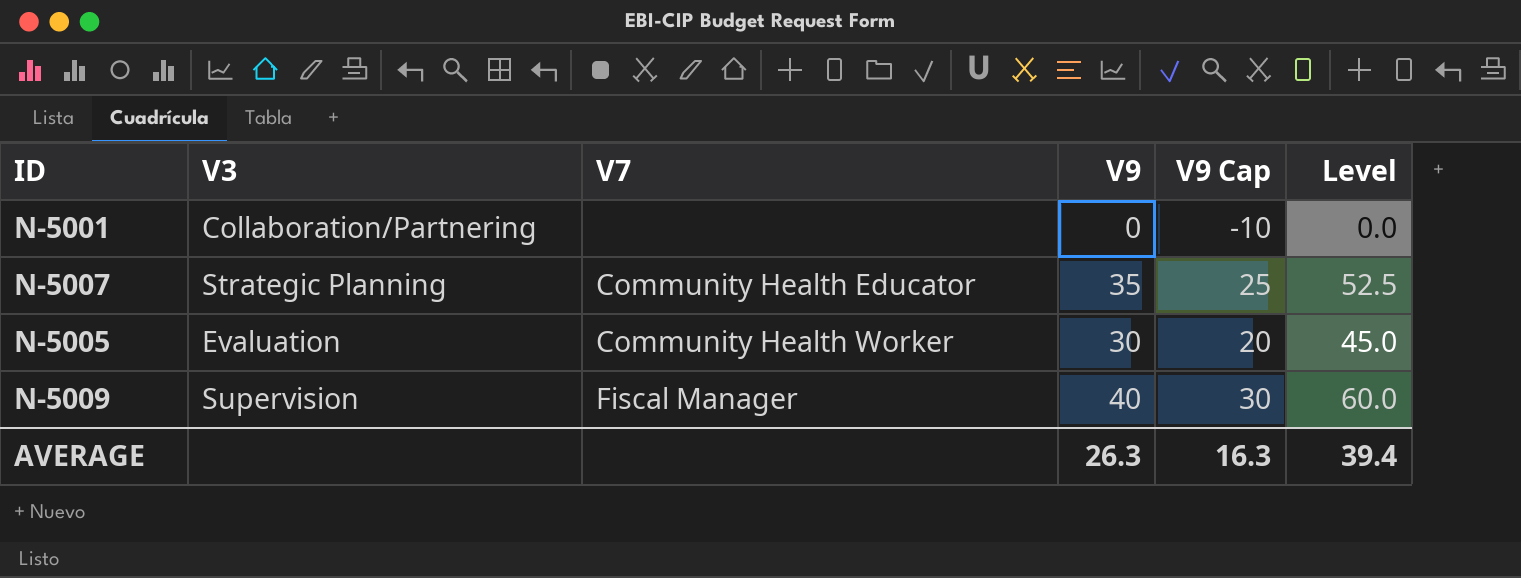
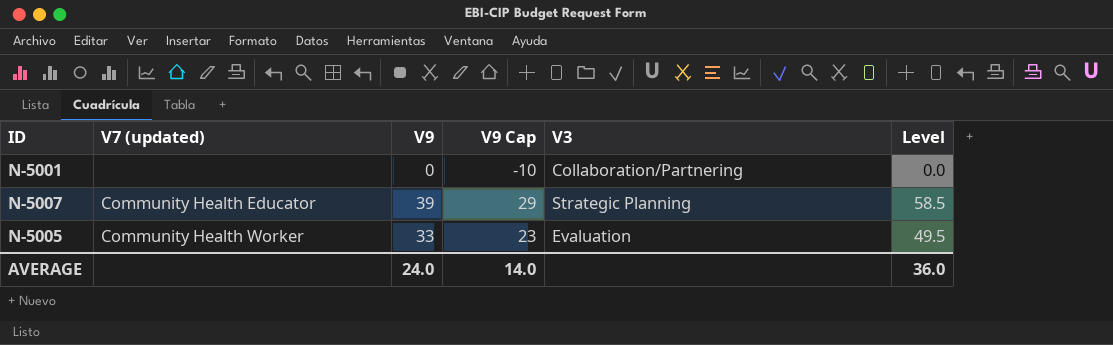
column name: V7 -> V7 (updated)
column V3 | position: 2 -> 5
row N-5009: Supervision | Fiscal Manager | 40 | 30 | 60.0 -> none
N-5007 | V9: 35 -> 39
N-5007 | V9 Cap: 25 -> 29
N-5007 | Level: 52.5 -> 58.5
N-5005 | V9: 30 -> 33
N-5005 | V9 Cap: 20 -> 23
N-5005 | Level: 45.0 -> 49.5
AVERAGE | V9: 26.3 -> 24.0
AVERAGE | V9 Cap: 16.3 -> 14.0
AVERAGE | Level: 39.4 -> 36.0

